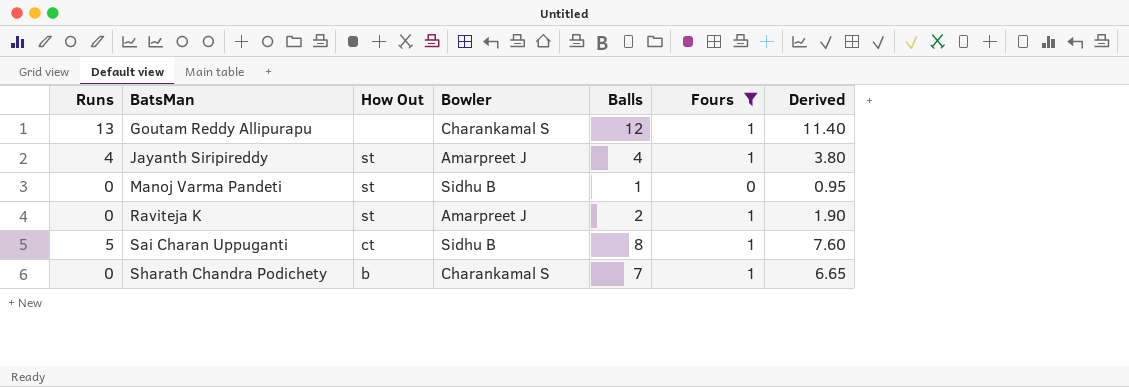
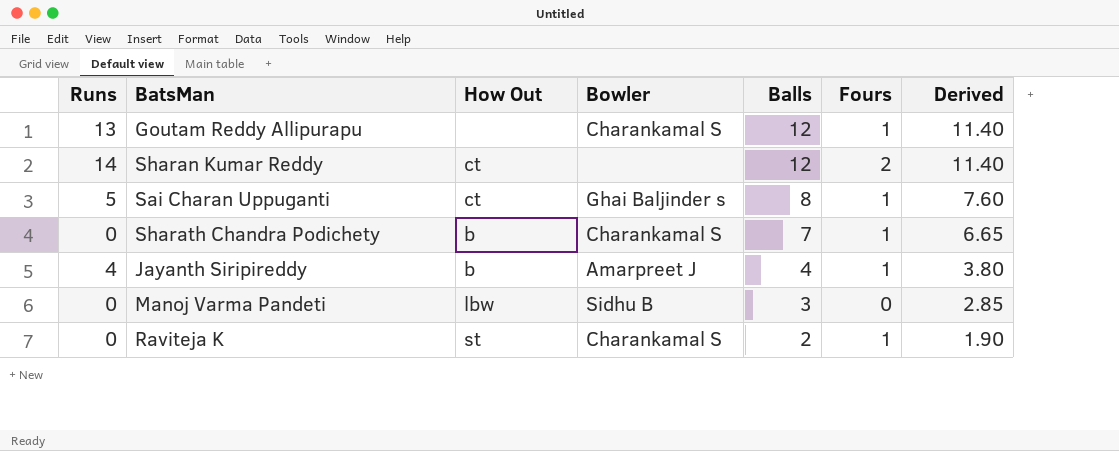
filter: Fours != 2 -> none
row order: BatsMan ascending -> Balls descending
Sai Charan Uppuganti | Bowler: Sidhu B -> Ghai Baljinder s
Jayanth Siripireddy | How Out: st -> b
Manoj Varma Pandeti | How Out: st -> lbw
Manoj Varma Pandeti | Balls: 1 -> 3
Manoj Varma Pandeti | Derived: 0.95 -> 2.85
Raviteja K | Bowler: Amarpreet J -> Charankamal S

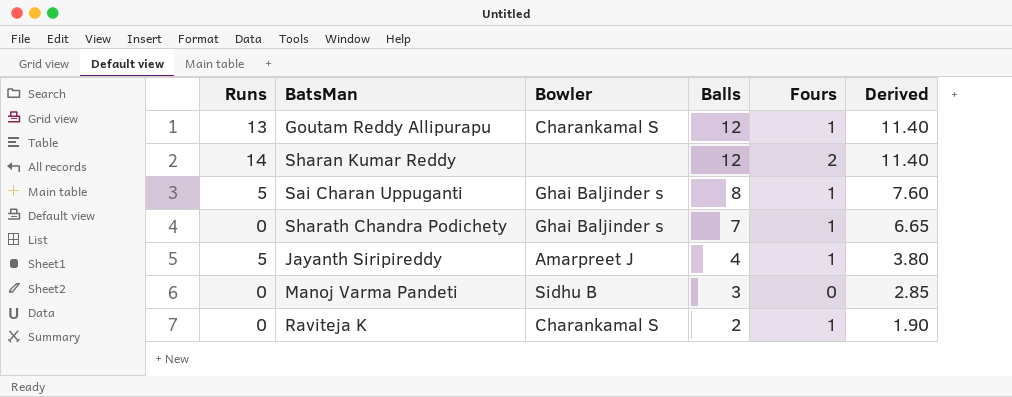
column How Out | position: 3 -> none
Sharath Chandra Podichety | Bowler: Charankamal S -> Ghai Baljinder s
Jayanth Siripireddy | Runs: 4 -> 5

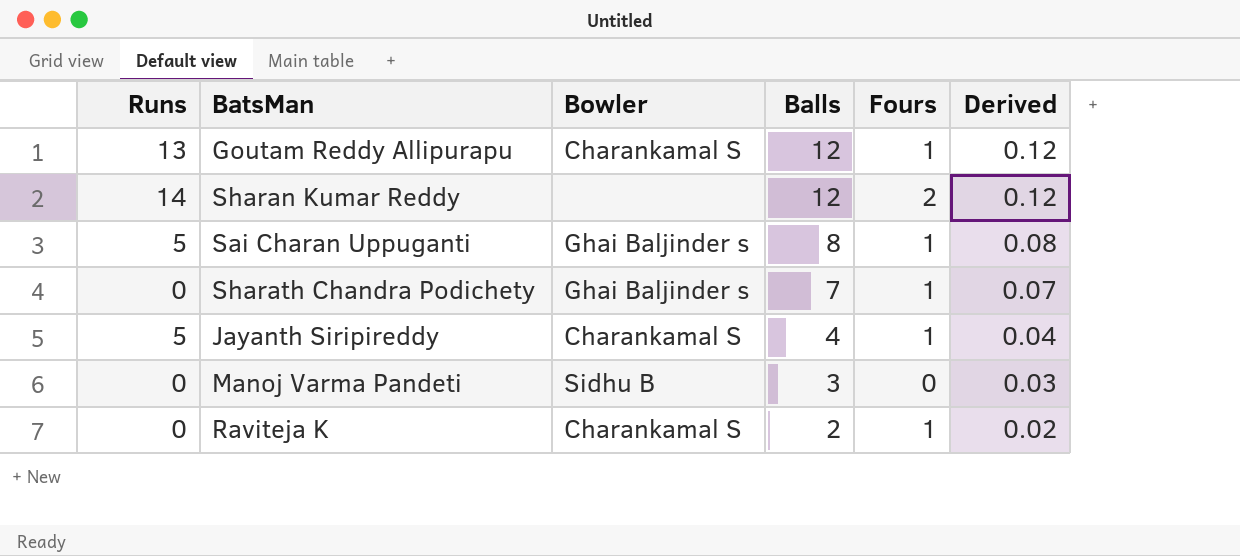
column Derived | formula: [Balls] * 0.95 -> [Balls] * 0.01
Jayanth Siripireddy | Bowler: Amarpreet J -> Charankamal S

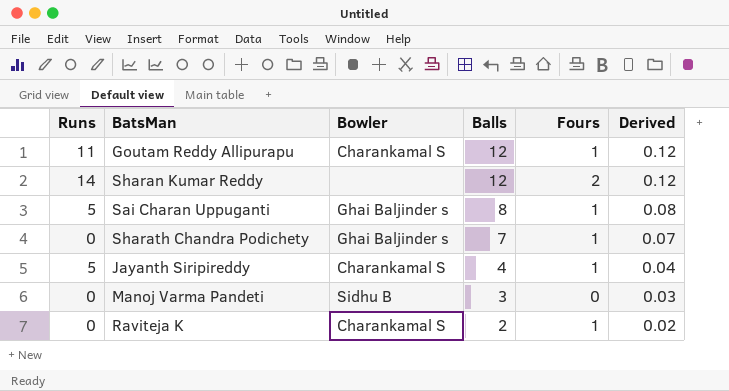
Goutam Reddy Allipurapu | Runs: 13 -> 11

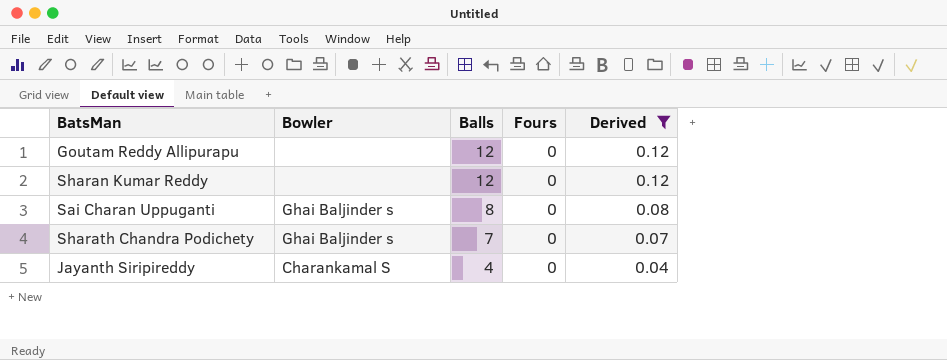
filter: none -> Derived >= 0.04
column Runs | position: 1 -> none
Goutam Reddy Allipurapu | Bowler: Charankamal S -> none
Goutam Reddy Allipurapu | Fours: 1 -> 0
Sharan Kumar Reddy | Fours: 2 -> 0
Sai Charan Uppuganti | Fours: 1 -> 0
Sharath Chandra Podichety | Fours: 1 -> 0
Jayanth Siripireddy | Fours: 1 -> 0

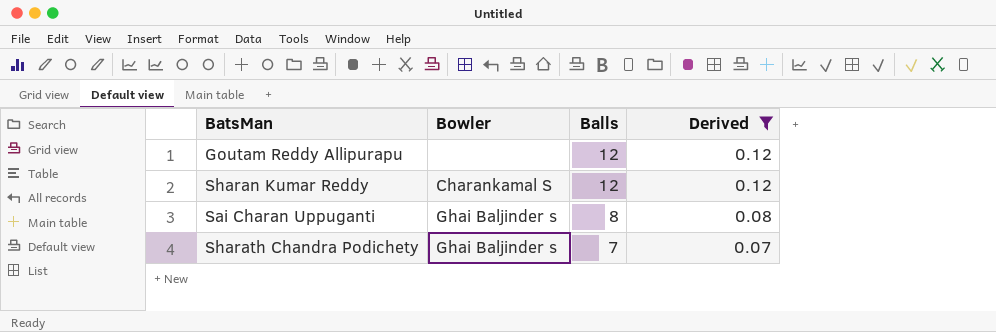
column Fours | position: 4 -> none
row Jayanth Siripireddy: Charankamal S | 4 | 0 | 0.04 -> none
Sharan Kumar Reddy | Bowler: none -> Charankamal S

